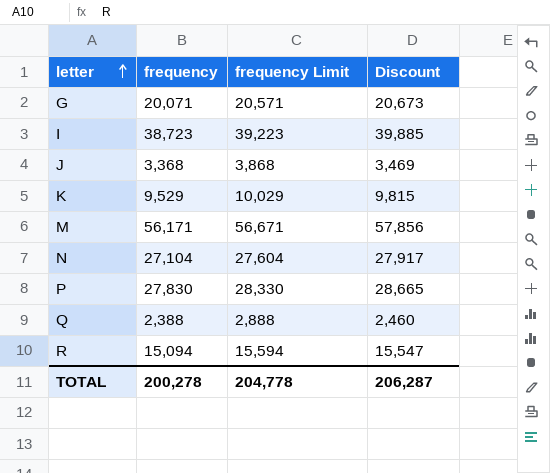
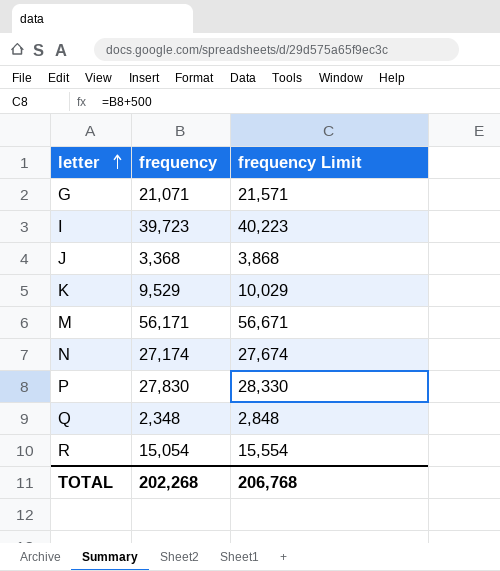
column Discount | formula: [frequency] * 1.03 -> none
G | frequency: 20,071 -> 21,071
G | frequency Limit: 20,571 -> 21,571
I | frequency: 38,723 -> 39,723
I | frequency Limit: 39,223 -> 40,223
N | frequency: 27,104 -> 27,174
N | frequency Limit: 27,604 -> 27,674
Q | frequency: 2,388 -> 2,348
Q | frequency Limit: 2,888 -> 2,848
R | frequency: 15,094 -> 15,054
R | frequency Limit: 15,594 -> 15,554
TOTAL | frequency: 200,278 -> 202,268
TOTAL | frequency Limit: 204,778 -> 206,768

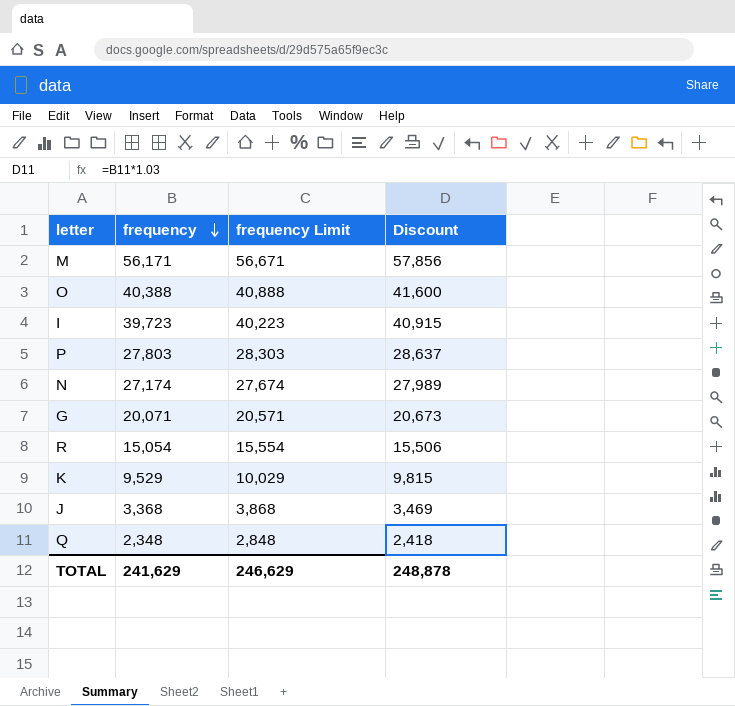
row order: letter ascending -> frequency descending
column Discount | formula: none -> [frequency] * 1.03
row O: none -> 40,388 | 40,888 | 41,600
P | frequency: 27,830 -> 27,803
P | frequency Limit: 28,330 -> 28,303
G | frequency: 21,071 -> 20,071
G | frequency Limit: 21,571 -> 20,571
TOTAL | frequency: 202,268 -> 241,629
TOTAL | frequency Limit: 206,768 -> 246,629

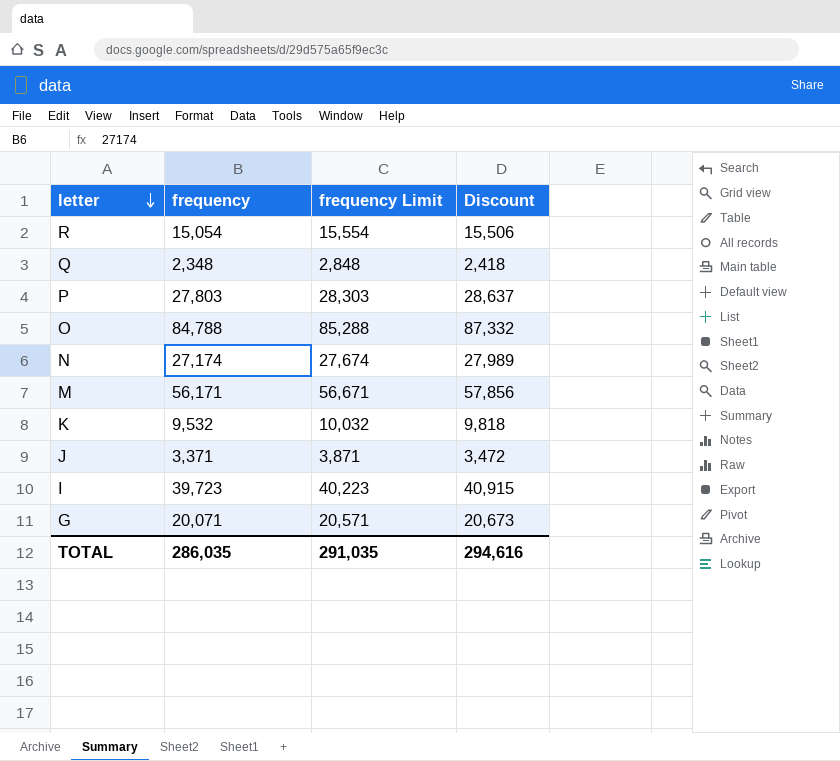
row order: frequency descending -> letter descending
O | frequency: 40,388 -> 84,788
O | frequency Limit: 40,888 -> 85,288
O | Discount: 41,600 -> 87,332
K | frequency: 9,529 -> 9,532
K | frequency Limit: 10,029 -> 10,032
K | Discount: 9,815 -> 9,818
J | frequency: 3,368 -> 3,371
J | frequency Limit: 3,868 -> 3,871
J | Discount: 3,469 -> 3,472
TOTAL | frequency: 241,629 -> 286,035
TOTAL | frequency Limit: 246,629 -> 291,035
TOTAL | Discount: 248,878 -> 294,616

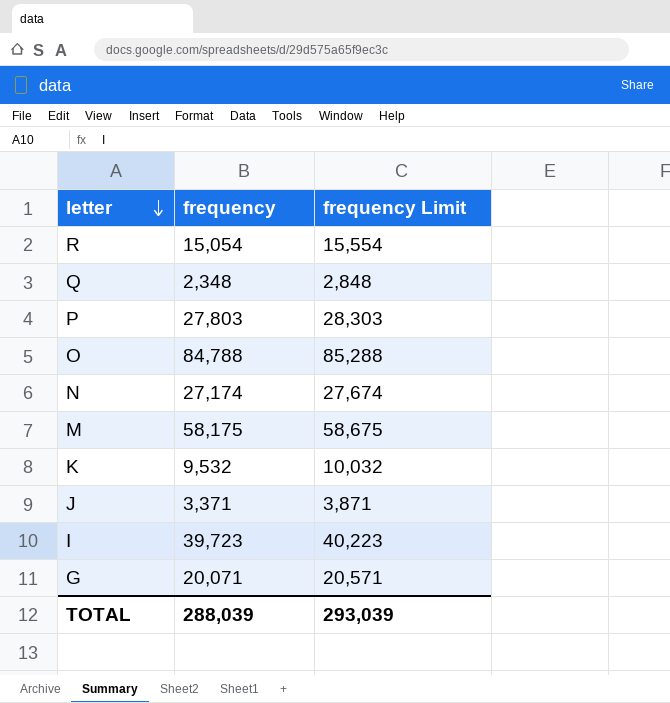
column Discount | formula: [frequency] * 1.03 -> none
M | frequency: 56,171 -> 58,175
M | frequency Limit: 56,671 -> 58,675
TOTAL | frequency: 286,035 -> 288,039
TOTAL | frequency Limit: 291,035 -> 293,039

